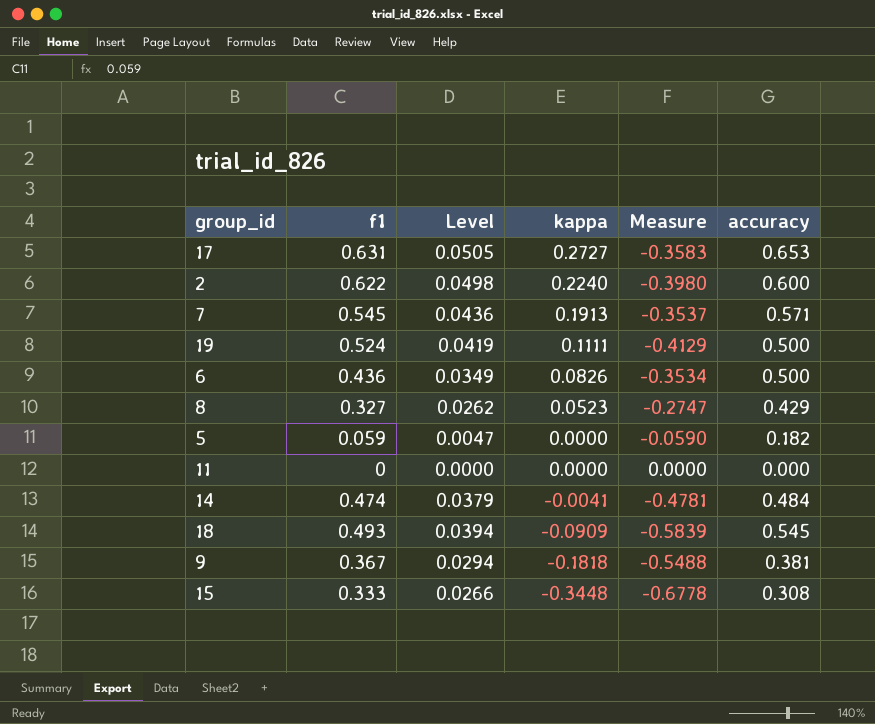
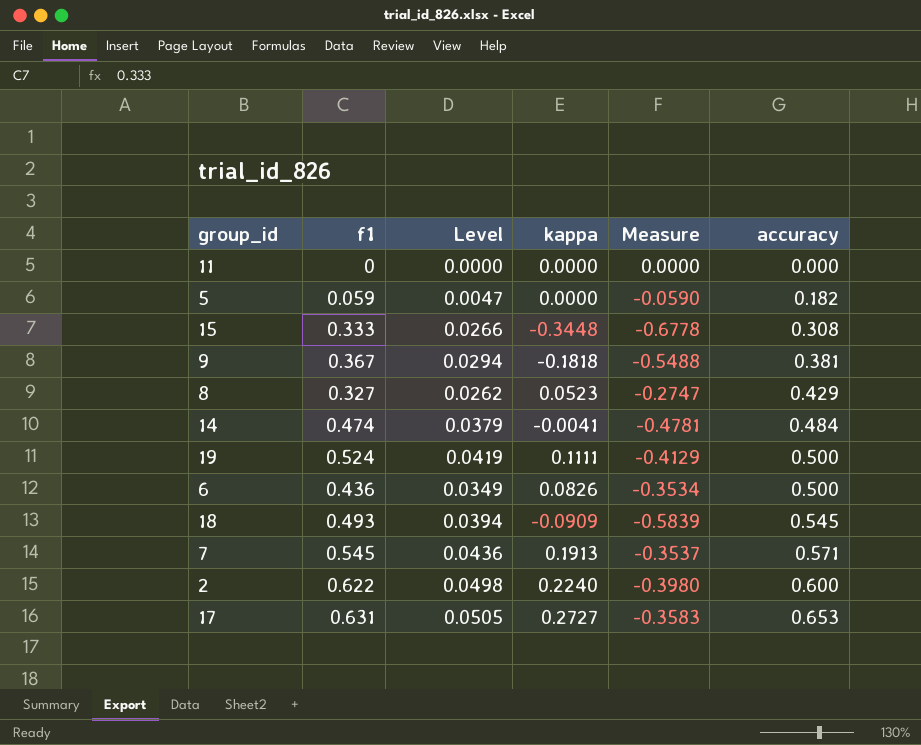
row order: kappa descending -> accuracy ascending

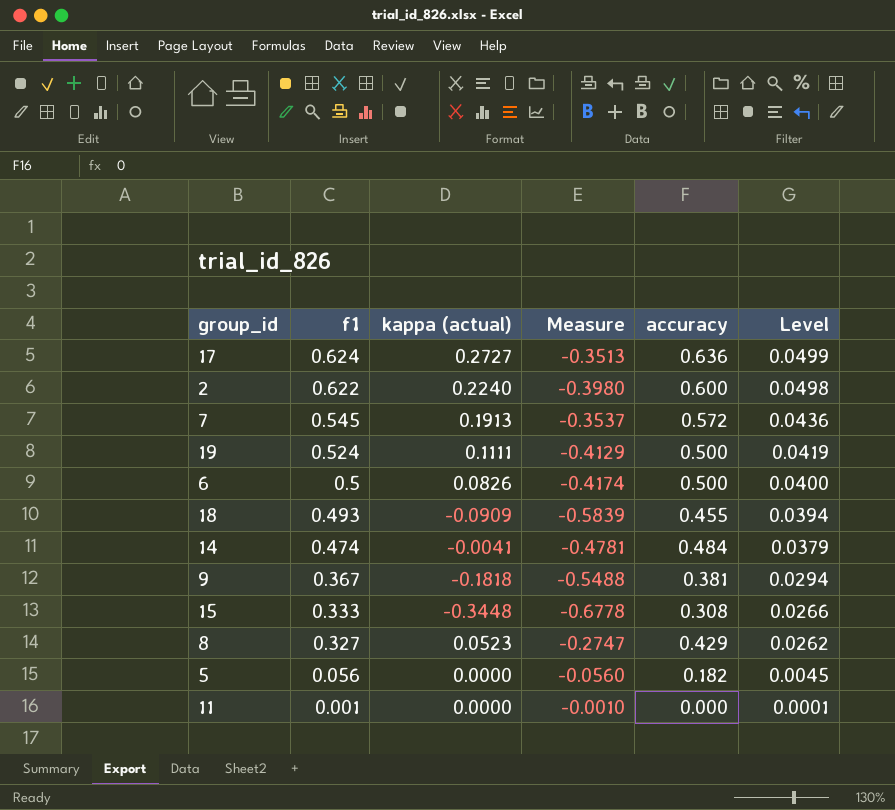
row order: accuracy ascending -> f1 descending
column name: kappa -> kappa (actual)
column Level | position: 3 -> 6
17 | f1: 0.631 -> 0.624
17 | Measure: -0.3583 -> -0.3513
17 | accuracy: 0.653 -> 0.636
17 | Level: 0.0505 -> 0.0499
7 | accuracy: 0.571 -> 0.572
6 | f1: 0.436 -> 0.5
6 | Measure: -0.3534 -> -0.4174
6 | Level: 0.0349 -> 0.0400
18 | accuracy: 0.545 -> 0.455
5 | f1: 0.059 -> 0.056
5 | Measure: -0.0590 -> -0.0560
5 | Level: 0.0047 -> 0.0045
11 | f1: 0 -> 0.001
11 | Measure: 0.0000 -> -0.0010
11 | Level: 0.0000 -> 0.0001

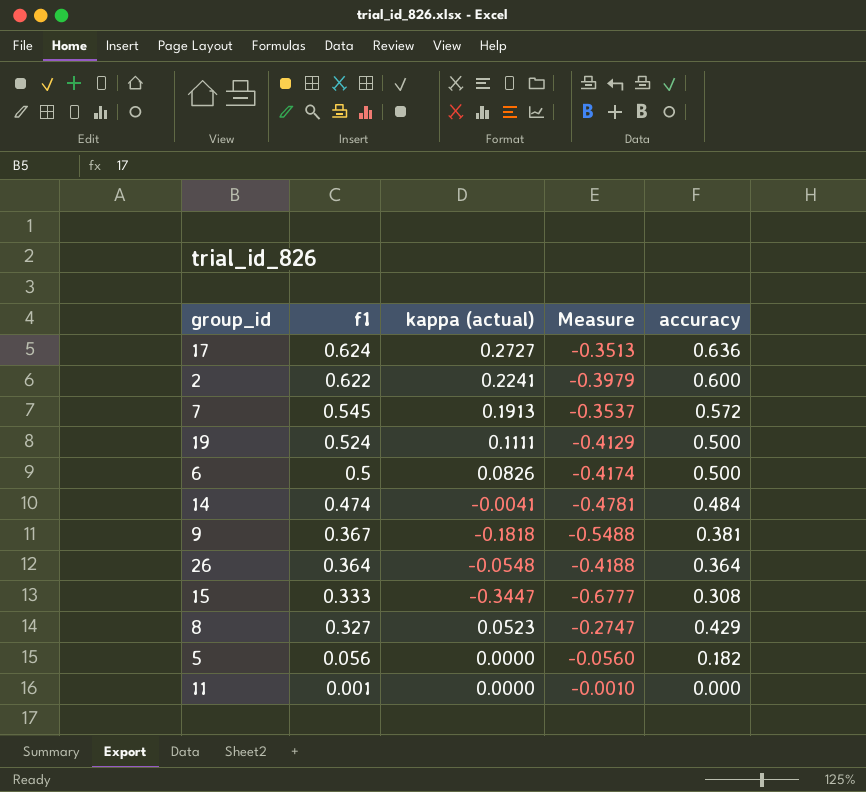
column Level | formula: [f1] * 0.08 -> none
row 18: 0.493 | -0.0909 | -0.5839 | 0.455 | 0.0394 -> none
2 | kappa (actual): 0.2240 -> 0.2241
2 | Measure: -0.3980 -> -0.3979
row 26: none -> 0.364 | -0.0548 | -0.4188 | 0.364
15 | kappa (actual): -0.3448 -> -0.3447
15 | Measure: -0.6778 -> -0.6777

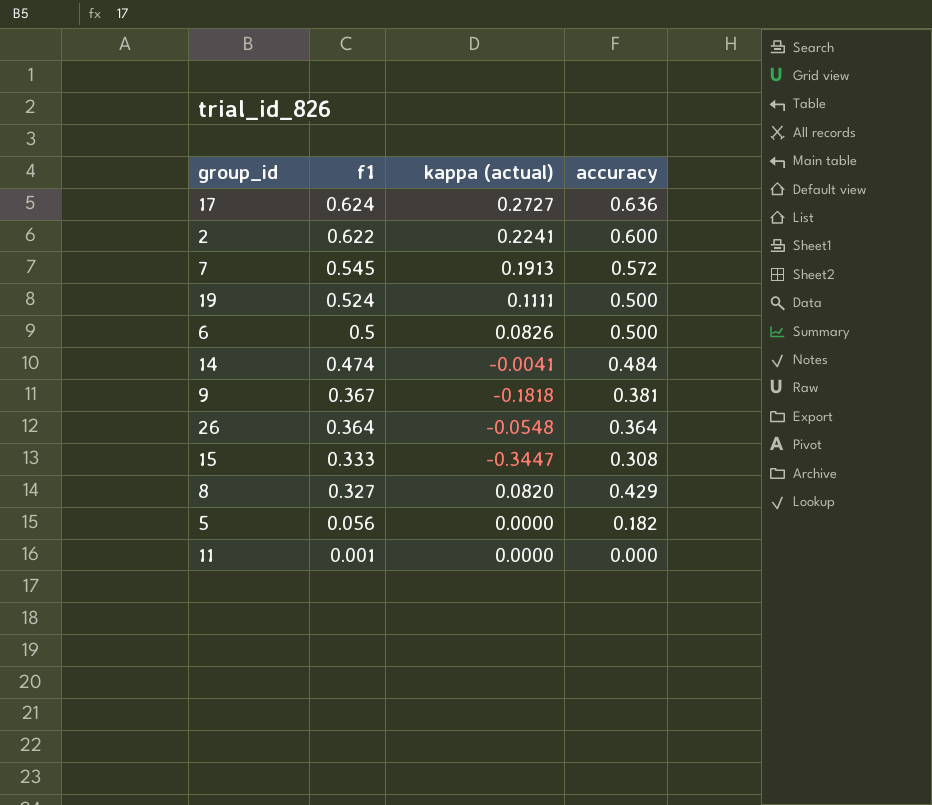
column Measure | formula: [kappa (actual)] - [f1] -> none
8 | kappa (actual): 0.0523 -> 0.0820

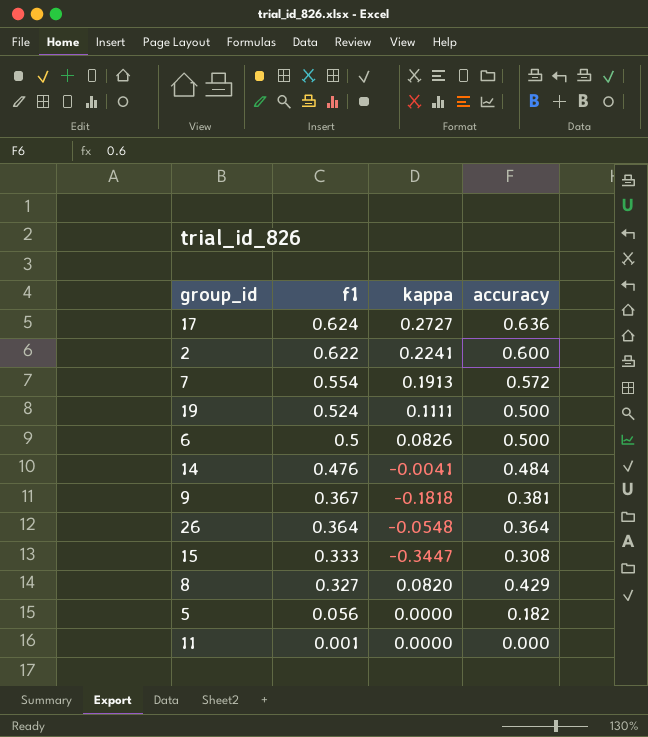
column name: kappa (actual) -> kappa
7 | f1: 0.545 -> 0.554
14 | f1: 0.474 -> 0.476

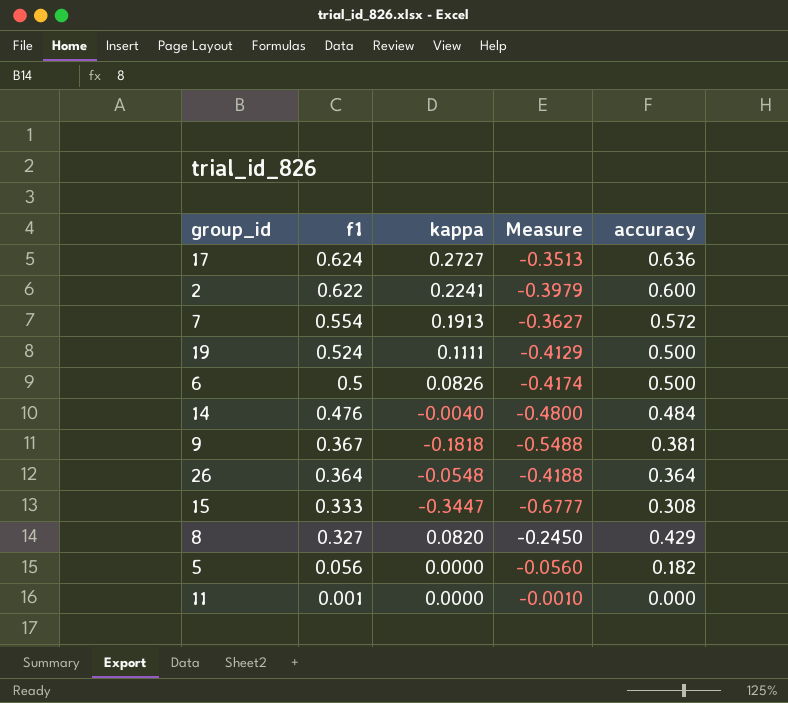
column Measure | formula: none -> [kappa] - [f1]
14 | kappa: -0.0041 -> -0.0040

